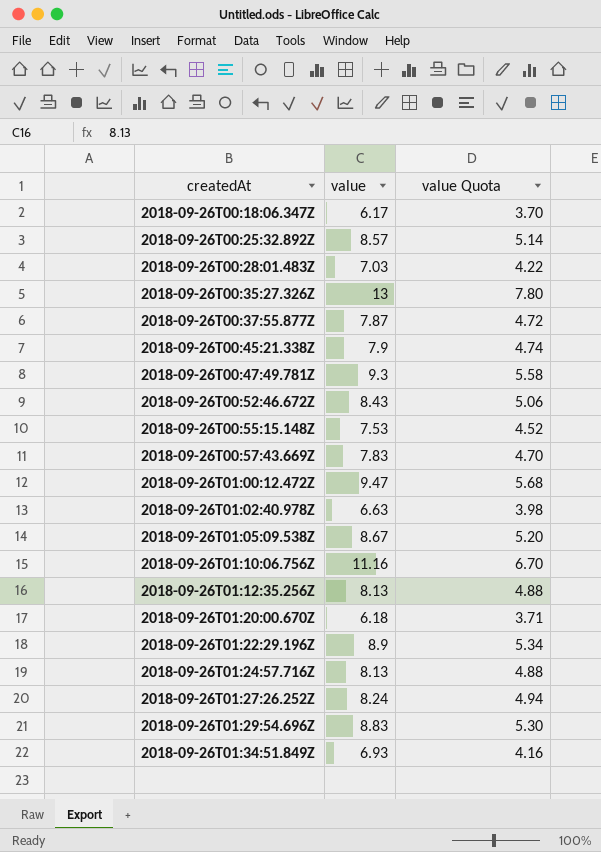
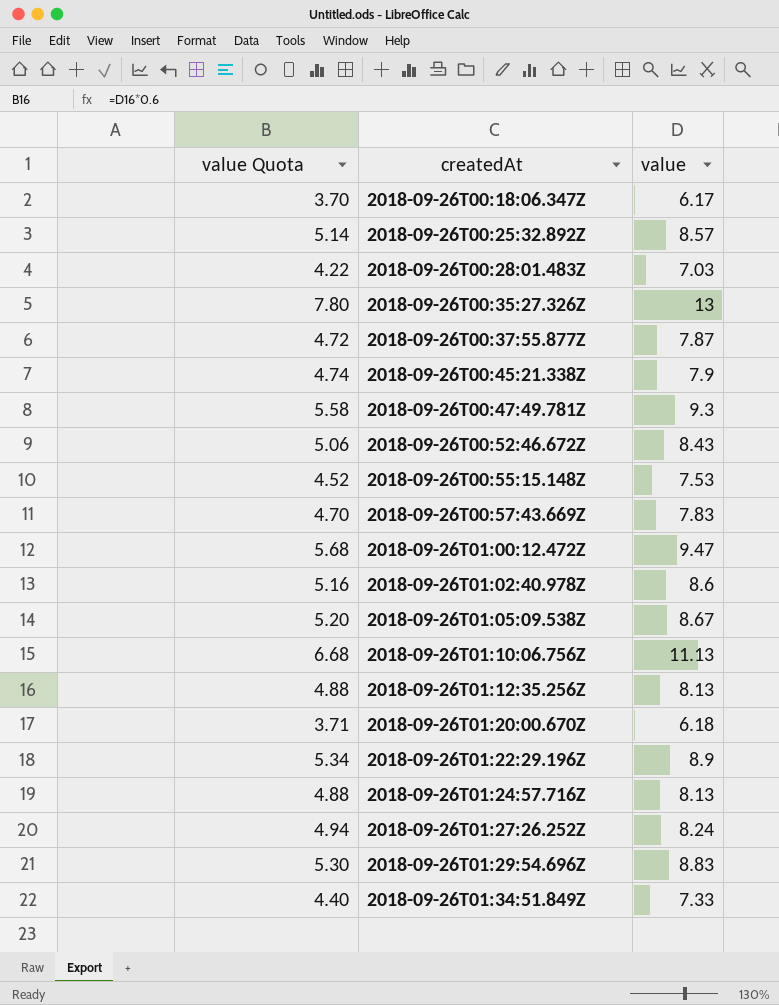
column value Quota | position: 3 -> 1
2018-09-26T01:02:40.978Z | value Quota: 3.98 -> 5.16
2018-09-26T01:02:40.978Z | value: 6.63 -> 8.6
2018-09-26T01:10:06.756Z | value Quota: 6.70 -> 6.68
2018-09-26T01:10:06.756Z | value: 11.16 -> 11.13
2018-09-26T01:34:51.849Z | value Quota: 4.16 -> 4.40
2018-09-26T01:34:51.849Z | value: 6.93 -> 7.33

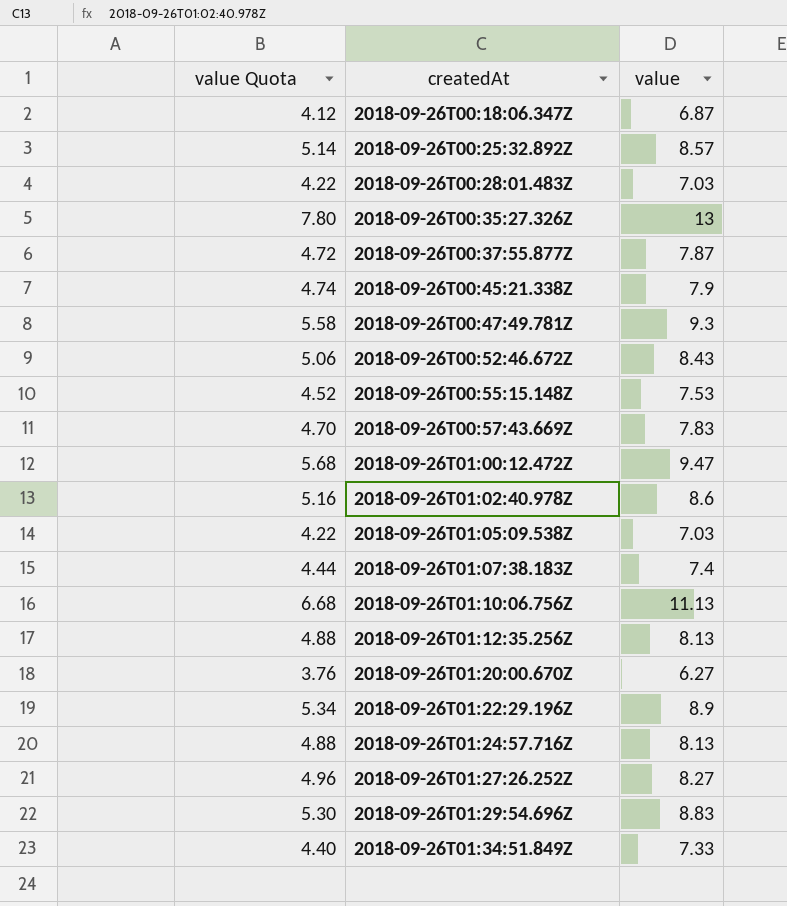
2018-09-26T00:18:06.347Z | value Quota: 3.70 -> 4.12
2018-09-26T00:18:06.347Z | value: 6.17 -> 6.87
2018-09-26T01:05:09.538Z | value Quota: 5.20 -> 4.22
2018-09-26T01:05:09.538Z | value: 8.67 -> 7.03
row 2018-09-26T01:07:38.183Z: none -> 4.44 | 7.4
2018-09-26T01:20:00.670Z | value Quota: 3.71 -> 3.76
2018-09-26T01:20:00.670Z | value: 6.18 -> 6.27
2018-09-26T01:27:26.252Z | value Quota: 4.94 -> 4.96
2018-09-26T01:27:26.252Z | value: 8.24 -> 8.27

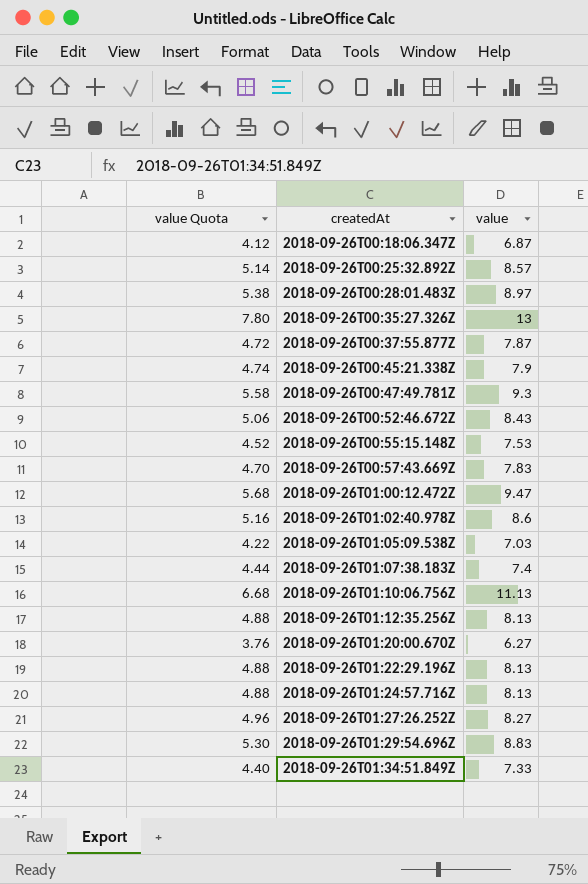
2018-09-26T00:28:01.483Z | value Quota: 4.22 -> 5.38
2018-09-26T00:28:01.483Z | value: 7.03 -> 8.97
2018-09-26T01:22:29.196Z | value Quota: 5.34 -> 4.88
2018-09-26T01:22:29.196Z | value: 8.9 -> 8.13

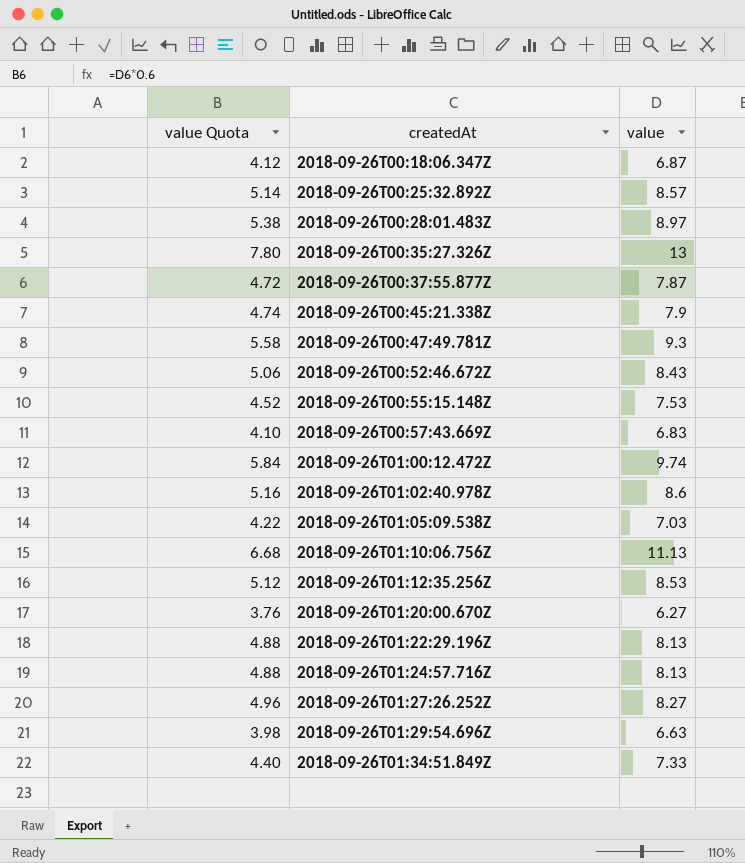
row 2018-09-26T01:07:38.183Z: 4.44 | 7.4 -> none
2018-09-26T00:57:43.669Z | value Quota: 4.70 -> 4.10
2018-09-26T00:57:43.669Z | value: 7.83 -> 6.83
2018-09-26T01:00:12.472Z | value Quota: 5.68 -> 5.84
2018-09-26T01:00:12.472Z | value: 9.47 -> 9.74
2018-09-26T01:12:35.256Z | value Quota: 4.88 -> 5.12
2018-09-26T01:12:35.256Z | value: 8.13 -> 8.53
2018-09-26T01:29:54.696Z | value Quota: 5.30 -> 3.98
2018-09-26T01:29:54.696Z | value: 8.83 -> 6.63

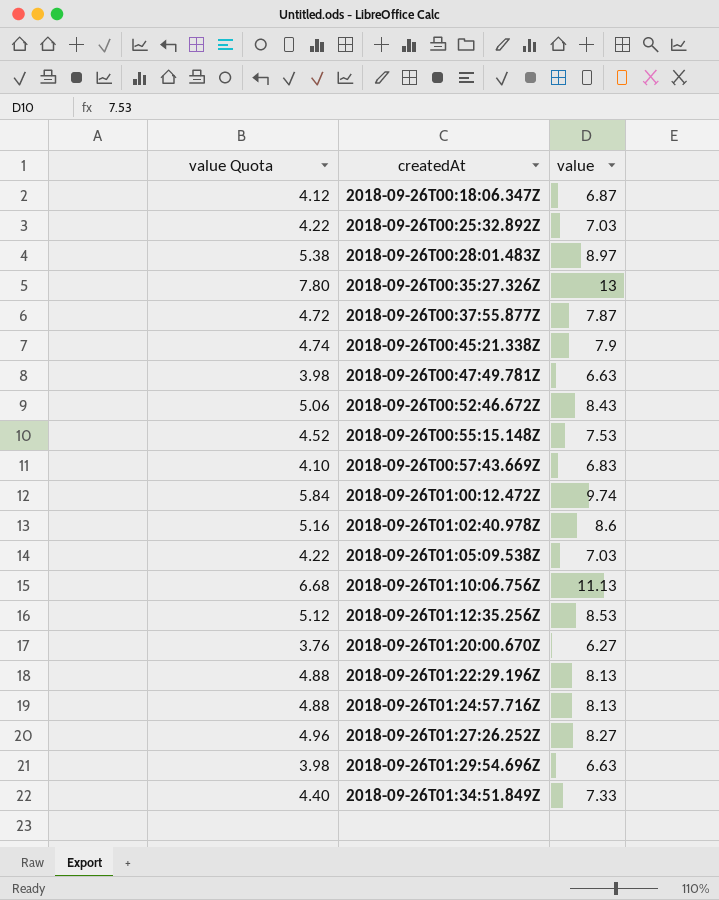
2018-09-26T00:25:32.892Z | value Quota: 5.14 -> 4.22
2018-09-26T00:25:32.892Z | value: 8.57 -> 7.03
2018-09-26T00:47:49.781Z | value Quota: 5.58 -> 3.98
2018-09-26T00:47:49.781Z | value: 9.3 -> 6.63

